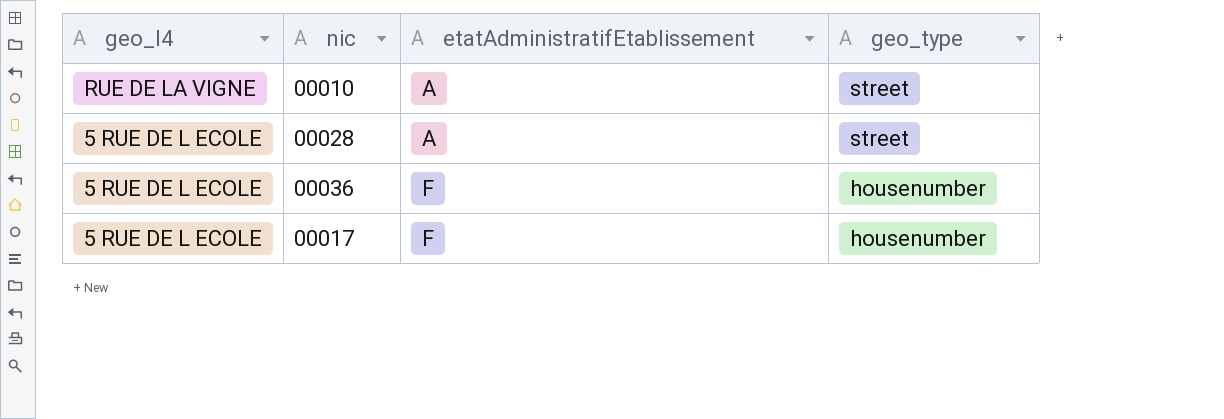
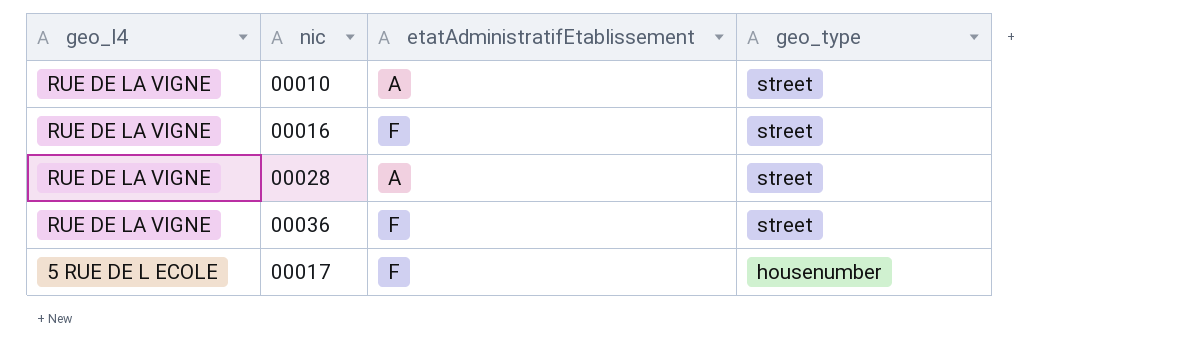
row 00016: none -> RUE DE LA VIGNE | F | street
00028 | geo_l4: 5 RUE DE L ECOLE -> RUE DE LA VIGNE
00036 | geo_l4: 5 RUE DE L ECOLE -> RUE DE LA VIGNE
00036 | geo_type: housenumber -> street

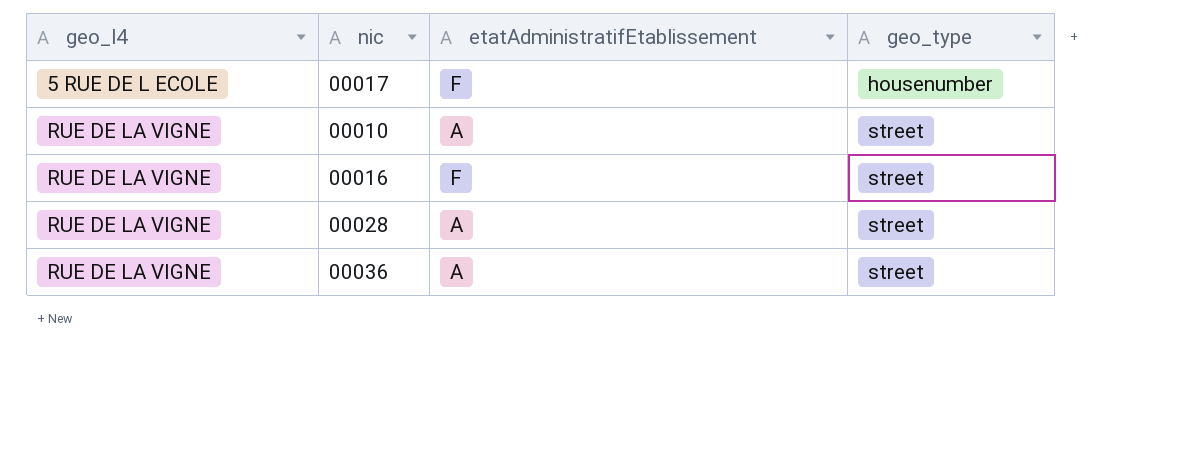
row order: geo_l4 descending -> geo_l4 ascending
00036 | etatAdministratifEtablissement: F -> A

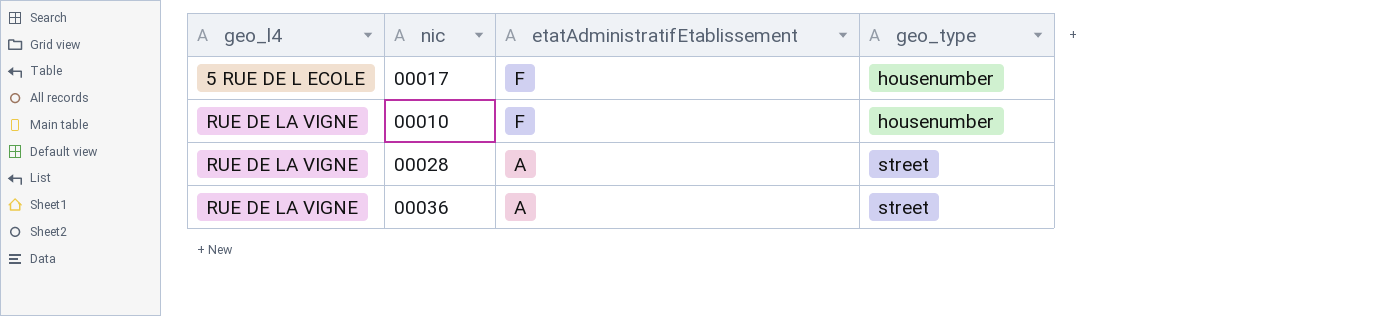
row 00016: RUE DE LA VIGNE | F | street -> none
00010 | etatAdministratifEtablissement: A -> F
00010 | geo_type: street -> housenumber

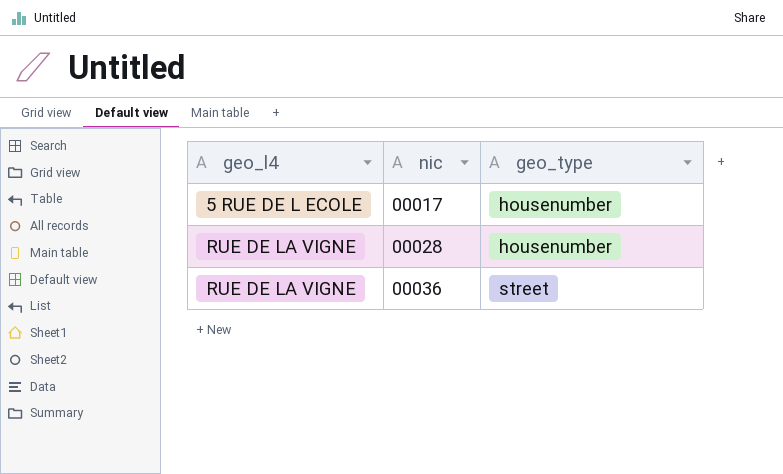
column etatAdministratifEtablissement | position: 3 -> none
row 00010: RUE DE LA VIGNE | F | housenumber -> none
00028 | geo_type: street -> housenumber

